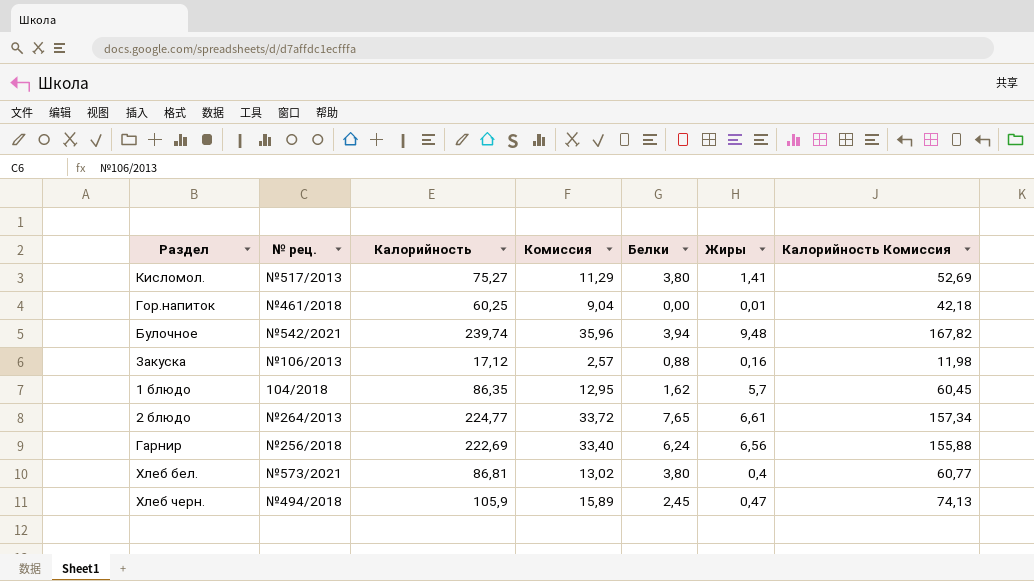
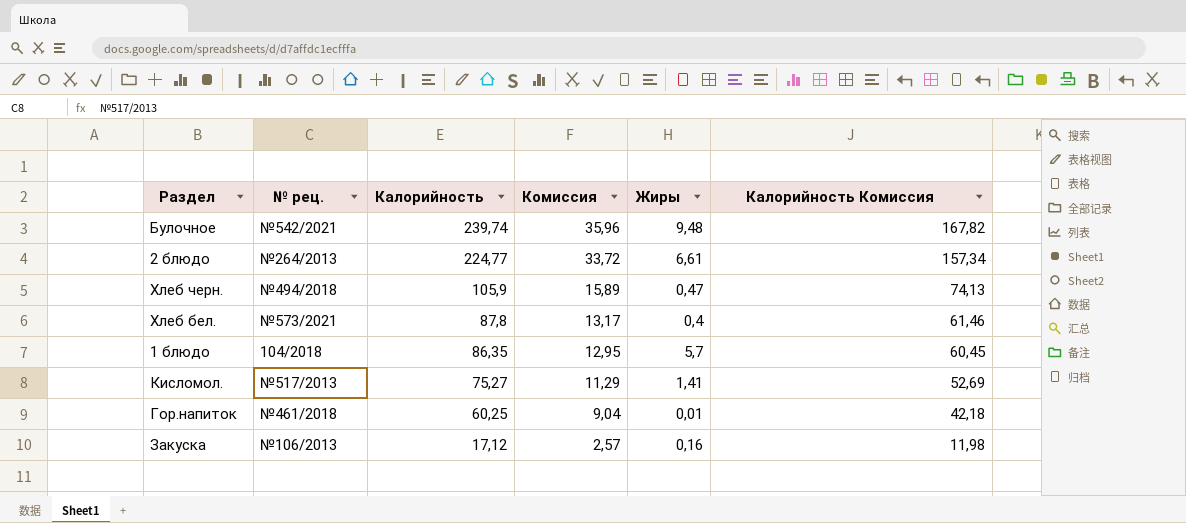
row order: none -> Калорийность descending
column Белки | position: 5 -> none
row Гарнир: №256/2018 | 222,69 | 33,40 | 6,24 | 6,56 | 155,88 -> none
Хлеб бел. | Калорийность: 86,81 -> 87,8
Хлеб бел. | Комиссия: 13,02 -> 13,17
Хлеб бел. | Калорийность Комиссия: 60,77 -> 61,46

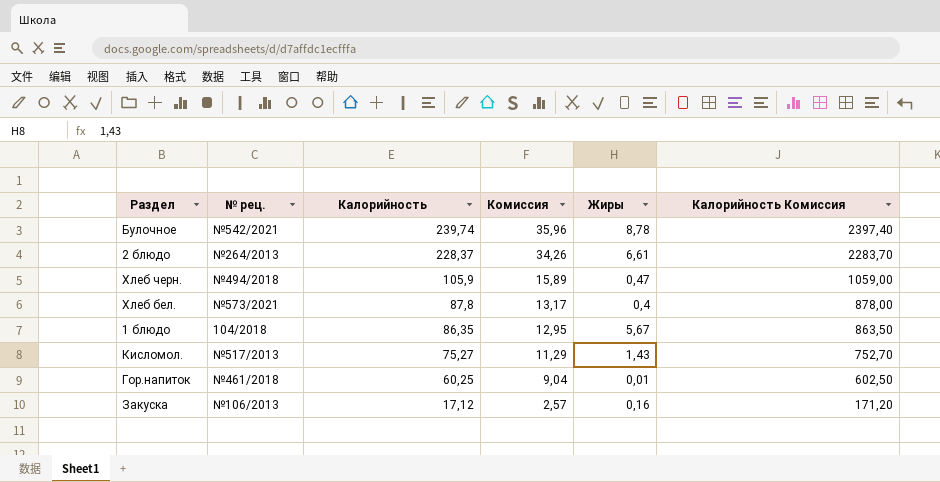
column Калорийность Комиссия | formula: [Калорийность] * 0,7 -> [Калорийность] * 10
Булочное | Жиры: 9,48 -> 8,78
2 блюдо | Калорийность: 224,77 -> 228,37
2 блюдо | Комиссия: 33,72 -> 34,26
1 блюдо | Жиры: 5,7 -> 5,67
Кисломол. | Жиры: 1,41 -> 1,43

